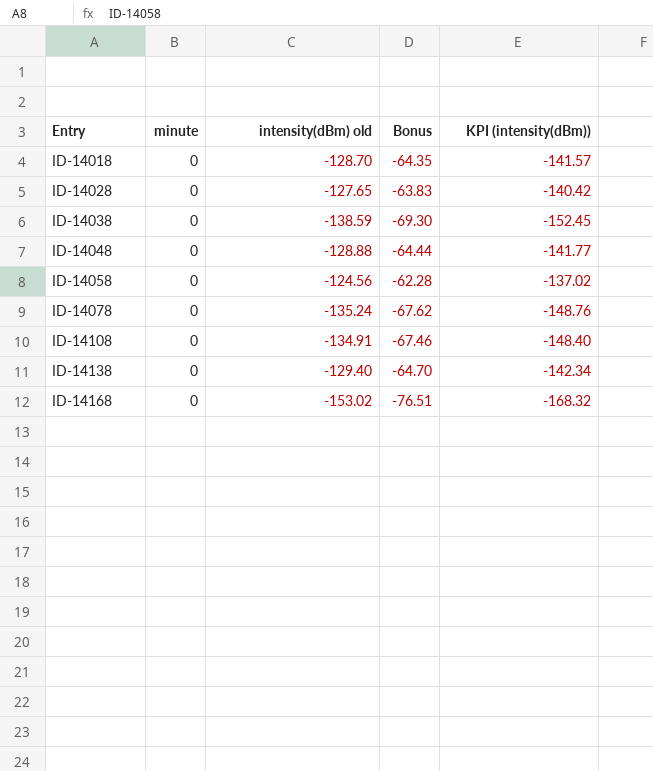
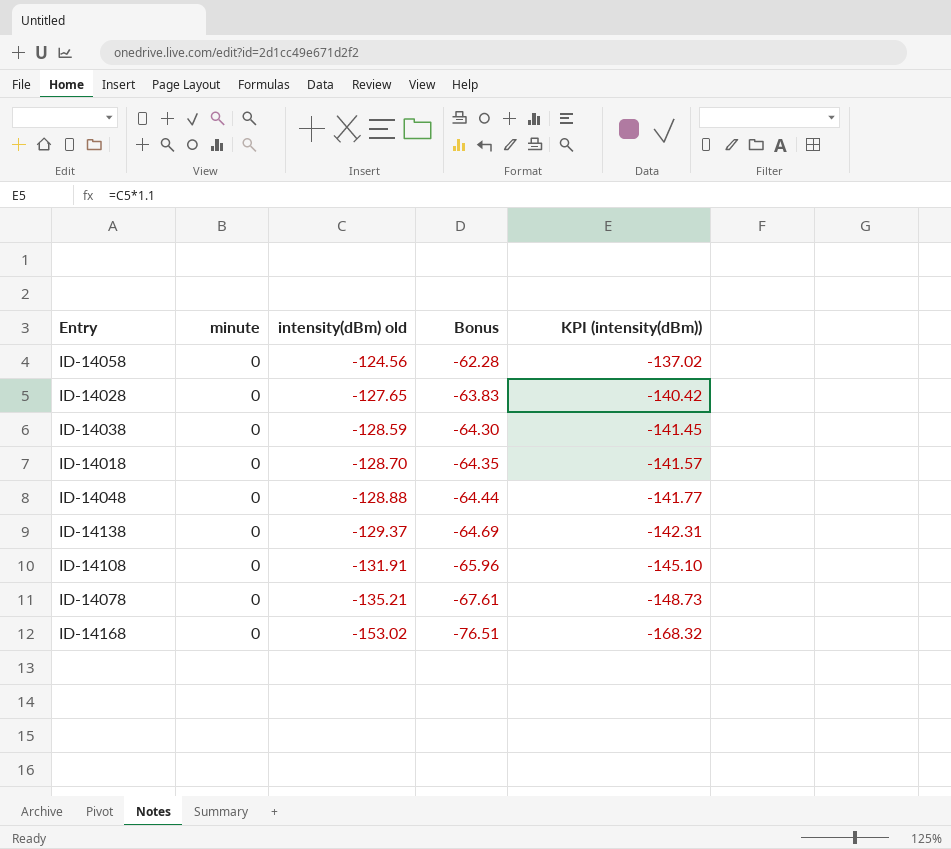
row order: Entry ascending -> intensity(dBm) old descending
ID-14038 | intensity(dBm) old: -138.59 -> -128.59
ID-14038 | Bonus: -69.30 -> -64.30
ID-14038 | KPI (intensity(dBm)): -152.45 -> -141.45
ID-14138 | intensity(dBm) old: -129.40 -> -129.37
ID-14138 | Bonus: -64.70 -> -64.69
ID-14138 | KPI (intensity(dBm)): -142.34 -> -142.31
ID-14108 | intensity(dBm) old: -134.91 -> -131.91
ID-14108 | Bonus: -67.46 -> -65.96
ID-14108 | KPI (intensity(dBm)): -148.40 -> -145.10
ID-14078 | intensity(dBm) old: -135.24 -> -135.21
ID-14078 | Bonus: -67.62 -> -67.61
ID-14078 | KPI (intensity(dBm)): -148.76 -> -148.73

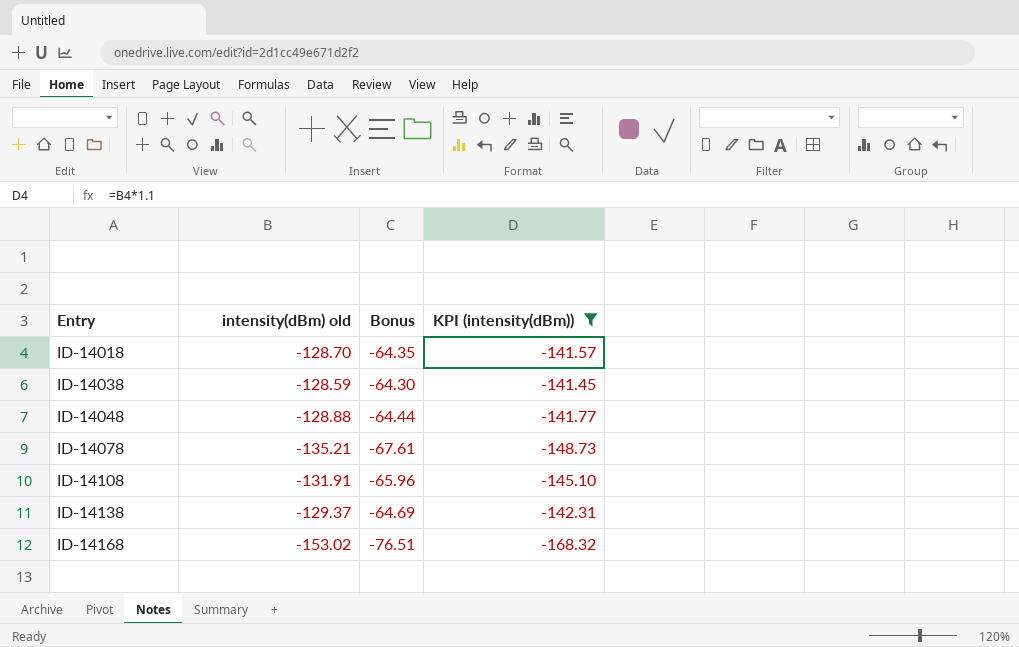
filter: none -> KPI (intensity(dBm)) <= -141.45
row order: intensity(dBm) old descending -> Entry ascending
column minute | position: 2 -> none

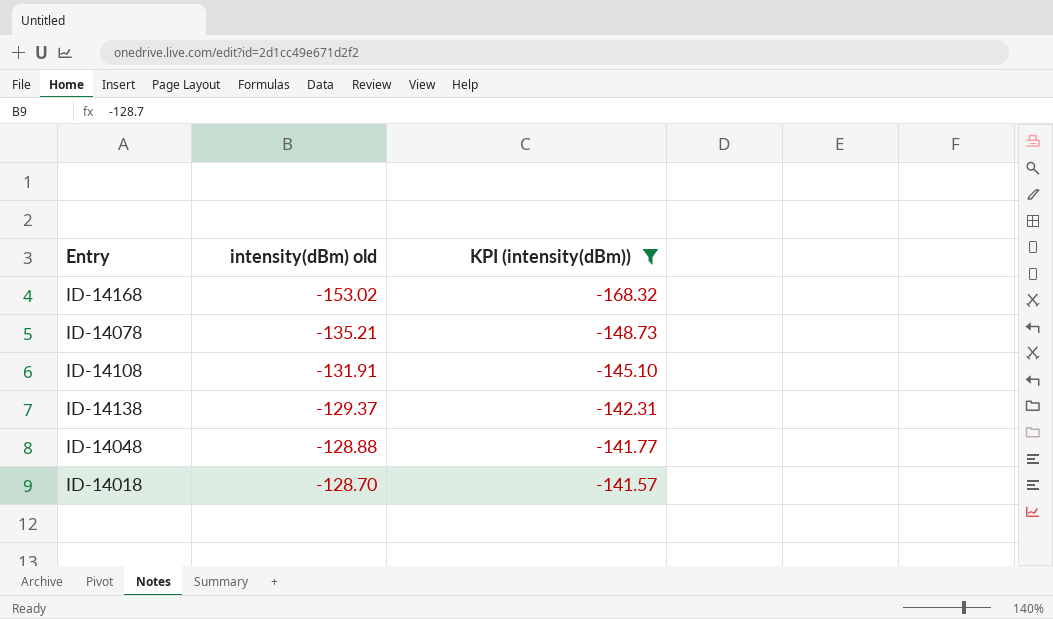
row order: Entry ascending -> intensity(dBm) old ascending
column Bonus | formula: [intensity(dBm) old] * 0.5 -> none
row ID-14038: -128.59 | -64.30 | -141.45 -> none

